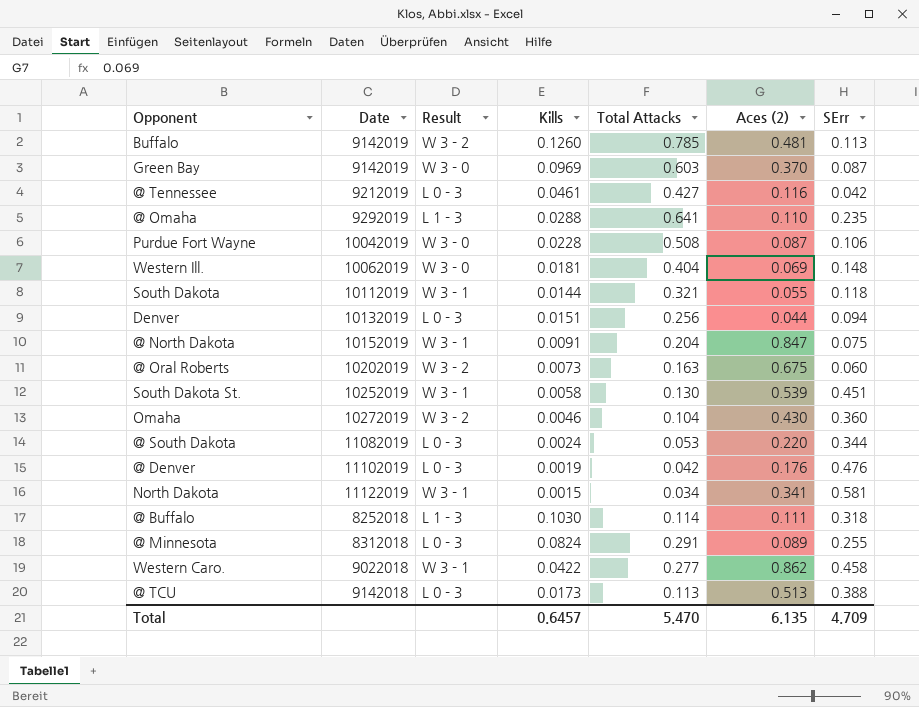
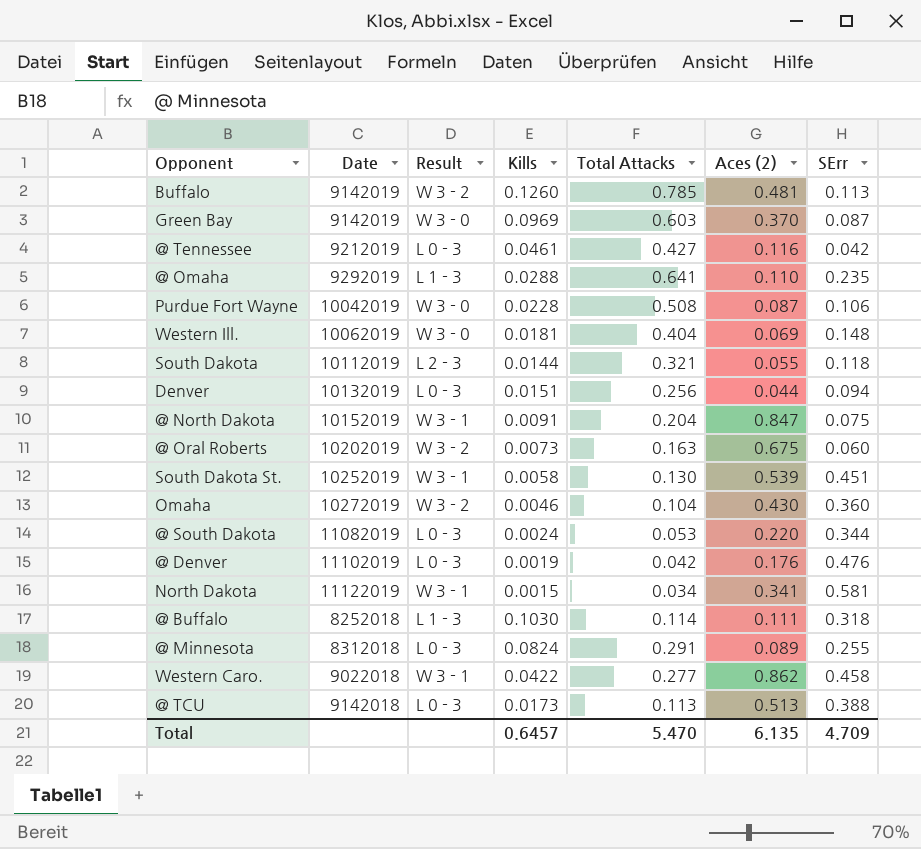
South Dakota | Result: W 3 - 1 -> L 2 - 3

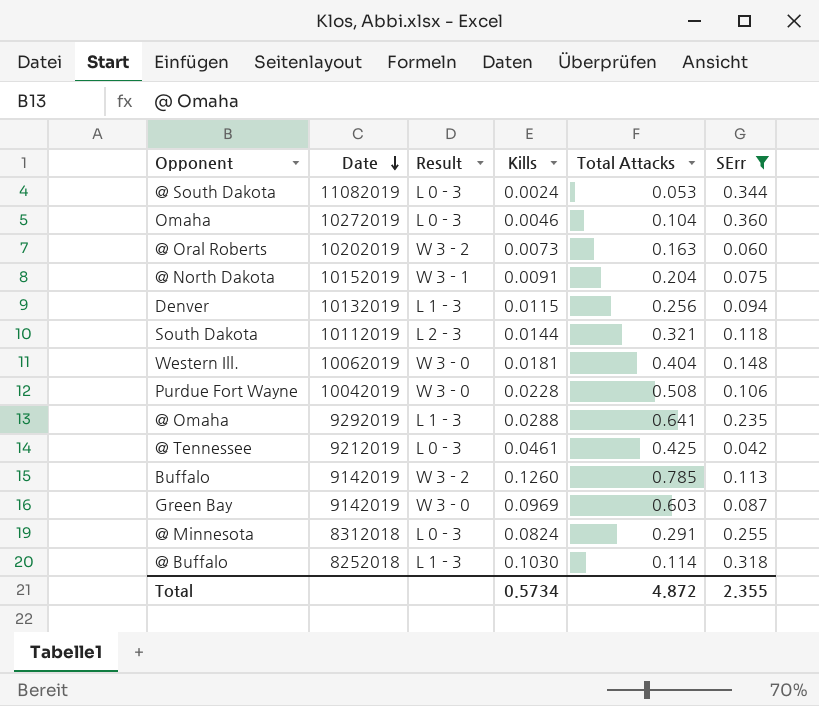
filter: none -> SErr <= 0.360
row order: none -> Date descending
column Aces (2) | position: 6 -> none
Omaha | Result: W 3 - 2 -> L 0 - 3
Denver | Result: L 0 - 3 -> L 1 - 3
Denver | Kills: 0.0151 -> 0.0115
@ Tennessee | Total Attacks: 0.427 -> 0.425
Total | Kills: 0.6457 -> 0.5734
Total | Total Attacks: 5.470 -> 4.872
Total | SErr: 4.709 -> 2.355

